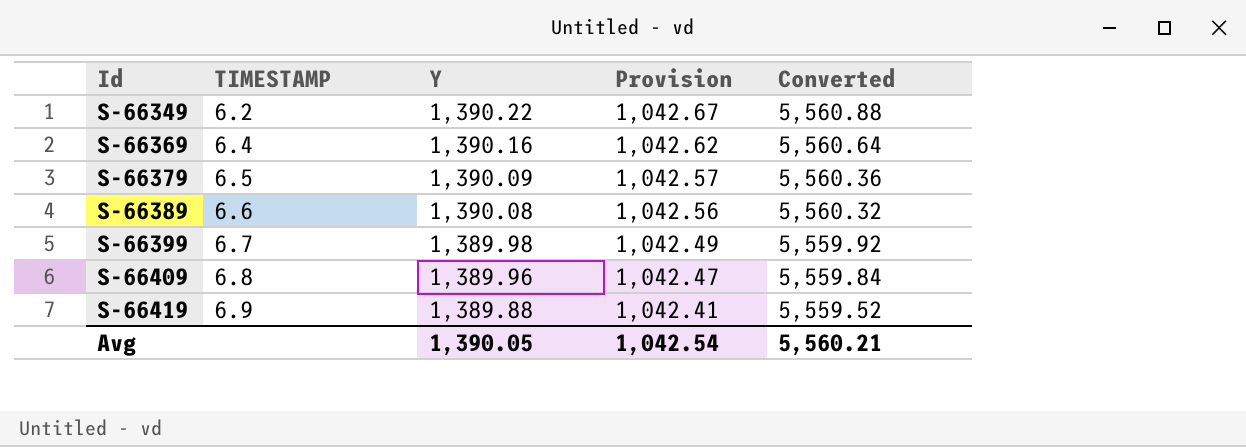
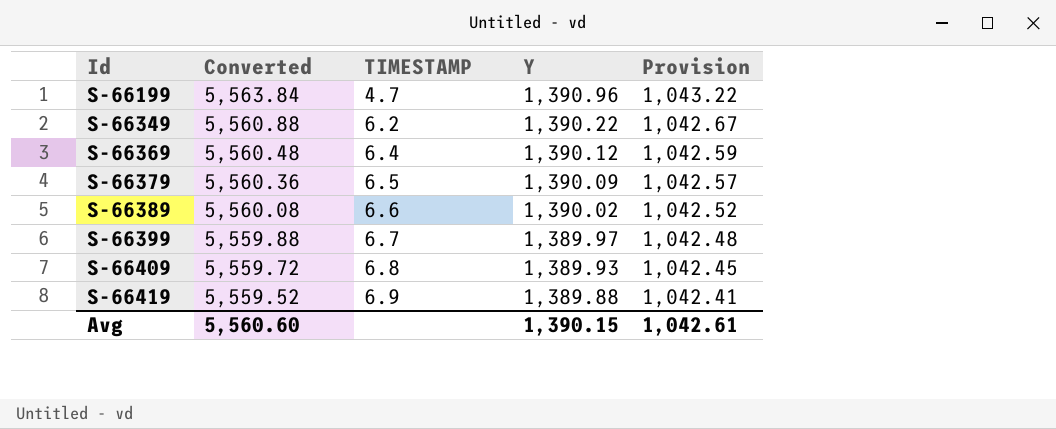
column Converted | position: 5 -> 2
row S-66199: none -> 5,563.84 | 4.7 | 1,390.96 | 1,043.22
S-66369 | Converted: 5,560.64 -> 5,560.48
S-66369 | Y: 1,390.16 -> 1,390.12
S-66369 | Provision: 1,042.62 -> 1,042.59
S-66389 | Converted: 5,560.32 -> 5,560.08
S-66389 | Y: 1,390.08 -> 1,390.02
S-66389 | Provision: 1,042.56 -> 1,042.52
S-66399 | Converted: 5,559.92 -> 5,559.88
S-66399 | Y: 1,389.98 -> 1,389.97
S-66399 | Provision: 1,042.49 -> 1,042.48
S-66409 | Converted: 5,559.84 -> 5,559.72
S-66409 | Y: 1,389.96 -> 1,389.93
S-66409 | Provision: 1,042.47 -> 1,042.45
Avg | Converted: 5,560.21 -> 5,560.60
Avg | Y: 1,390.05 -> 1,390.15
Avg | Provision: 1,042.54 -> 1,042.61

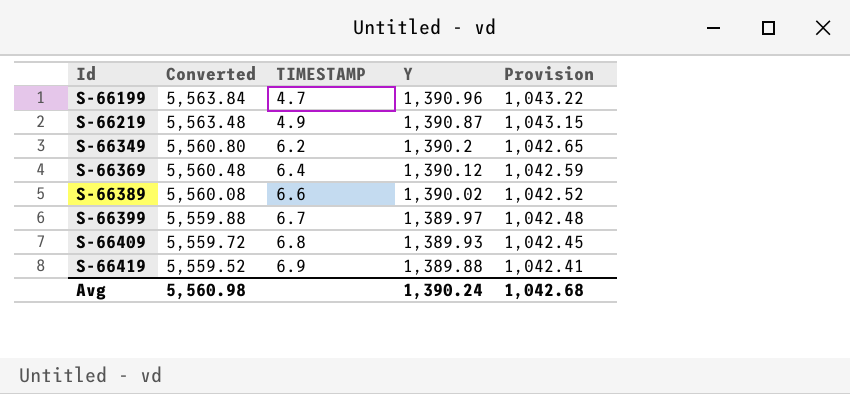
row S-66379: 5,560.36 | 6.5 | 1,390.09 | 1,042.57 -> none
row S-66219: none -> 5,563.48 | 4.9 | 1,390.87 | 1,043.15
S-66349 | Converted: 5,560.88 -> 5,560.80
S-66349 | Y: 1,390.22 -> 1,390.2
S-66349 | Provision: 1,042.67 -> 1,042.65
Avg | Converted: 5,560.60 -> 5,560.98
Avg | Y: 1,390.15 -> 1,390.24
Avg | Provision: 1,042.61 -> 1,042.68

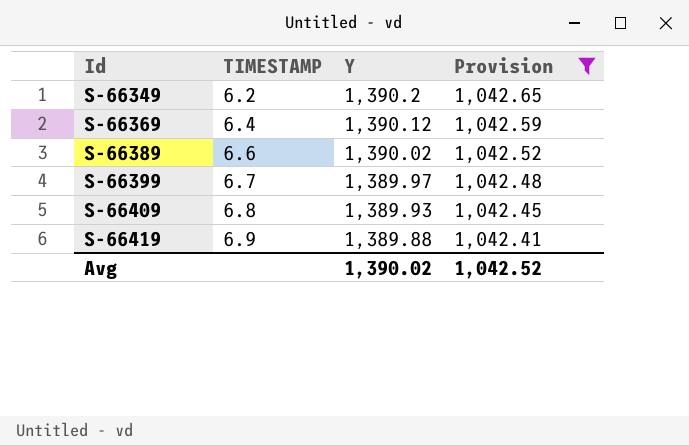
filter: none -> Provision <= 1,042.65
column Converted | formula: [Y] * 4 -> none
Avg | Y: 1,390.24 -> 1,390.02
Avg | Provision: 1,042.68 -> 1,042.52

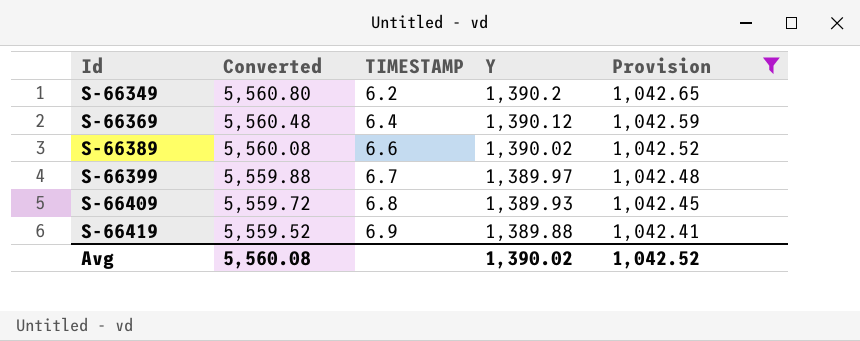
column Converted | formula: none -> [Y] * 4

